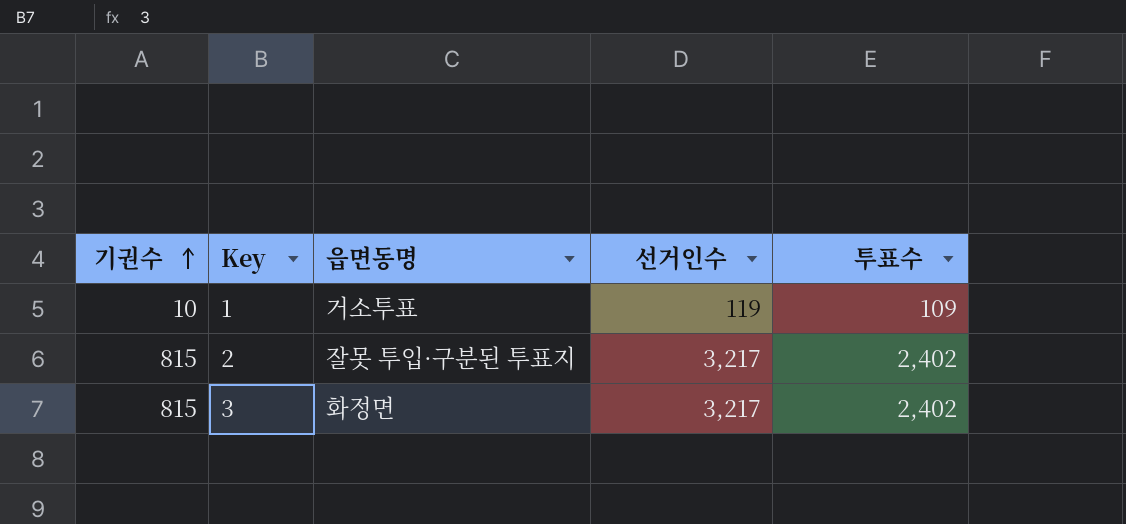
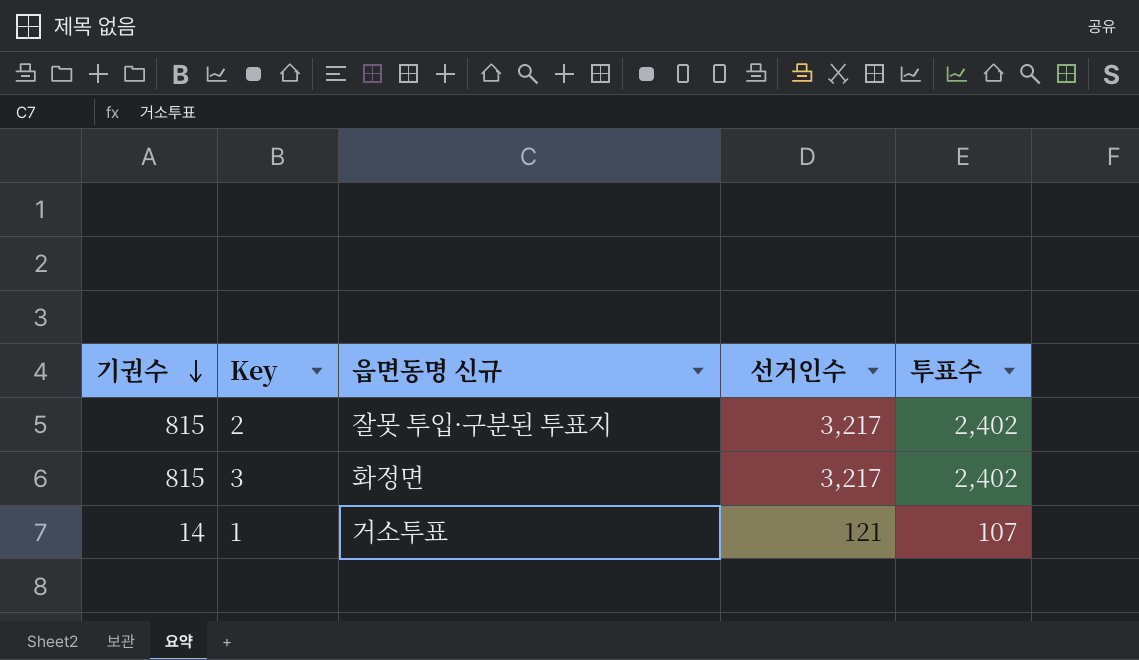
row order: 기권수 ascending -> 기권수 descending
column name: 읍면동명 -> 읍면동명 신규
1 | 기권수: 10 -> 14
1 | 선거인수: 119 -> 121
1 | 투표수: 109 -> 107

